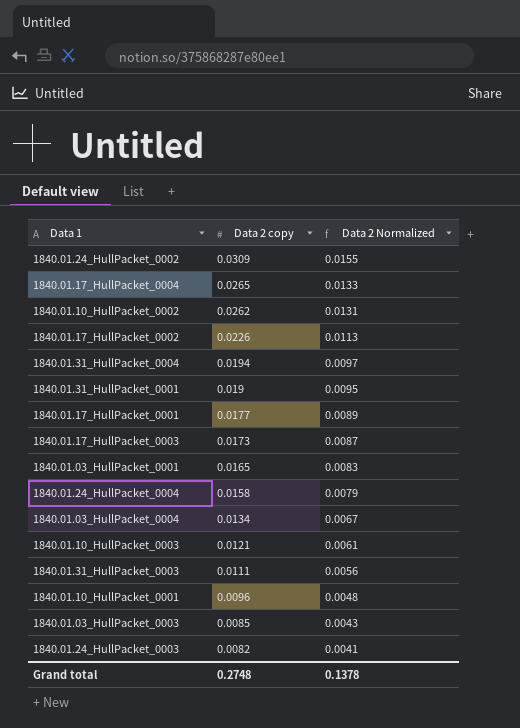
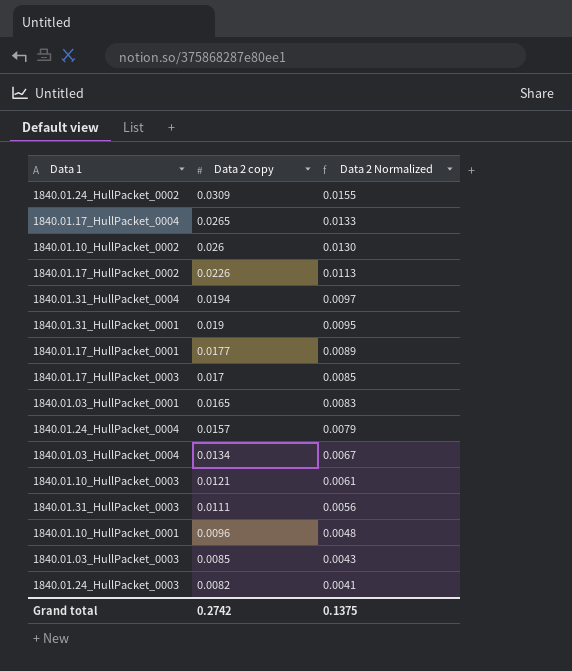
1840.01.10_HullPacket_0002 | Data 2 copy: 0.0262 -> 0.026
1840.01.10_HullPacket_0002 | Data 2 Normalized: 0.0131 -> 0.0130
1840.01.17_HullPacket_0003 | Data 2 copy: 0.0173 -> 0.017
1840.01.17_HullPacket_0003 | Data 2 Normalized: 0.0087 -> 0.0085
1840.01.24_HullPacket_0004 | Data 2 copy: 0.0158 -> 0.0157
Grand total | Data 2 copy: 0.2748 -> 0.2742
Grand total | Data 2 Normalized: 0.1378 -> 0.1375

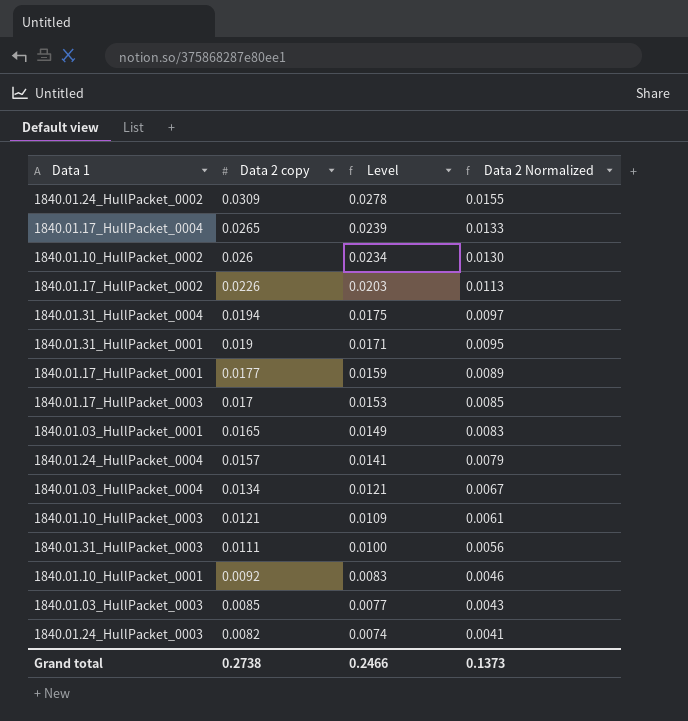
column Level | formula: none -> [Data 2 copy] * 0.9
1840.01.10_HullPacket_0001 | Data 2 copy: 0.0096 -> 0.0092
1840.01.10_HullPacket_0001 | Data 2 Normalized: 0.0048 -> 0.0046
Grand total | Data 2 copy: 0.2742 -> 0.2738
Grand total | Data 2 Normalized: 0.1375 -> 0.1373

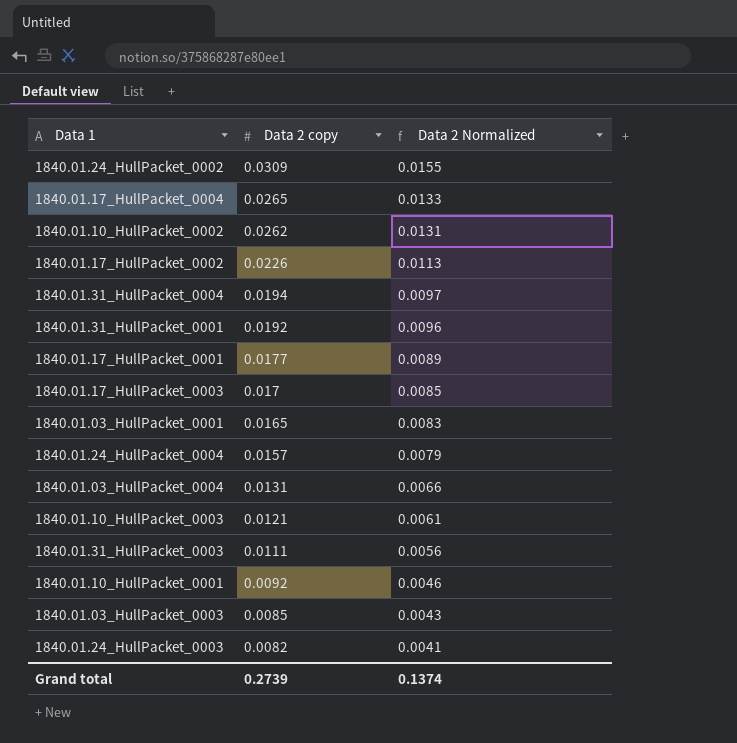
column Level | formula: [Data 2 copy] * 0.9 -> none
1840.01.10_HullPacket_0002 | Data 2 copy: 0.026 -> 0.0262
1840.01.10_HullPacket_0002 | Data 2 Normalized: 0.0130 -> 0.0131
1840.01.31_HullPacket_0001 | Data 2 copy: 0.019 -> 0.0192
1840.01.31_HullPacket_0001 | Data 2 Normalized: 0.0095 -> 0.0096
1840.01.03_HullPacket_0004 | Data 2 copy: 0.0134 -> 0.0131
1840.01.03_HullPacket_0004 | Data 2 Normalized: 0.0067 -> 0.0066
Grand total | Data 2 copy: 0.2738 -> 0.2739
Grand total | Data 2 Normalized: 0.1373 -> 0.1374

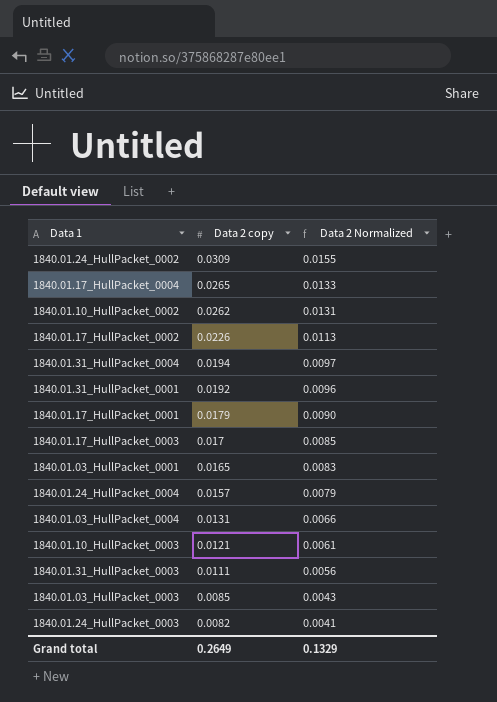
row 1840.01.10_HullPacket_0001: 0.0092 | 0.0046 -> none
1840.01.17_HullPacket_0001 | Data 2 copy: 0.0177 -> 0.0179
1840.01.17_HullPacket_0001 | Data 2 Normalized: 0.0089 -> 0.0090
Grand total | Data 2 copy: 0.2739 -> 0.2649
Grand total | Data 2 Normalized: 0.1374 -> 0.1329

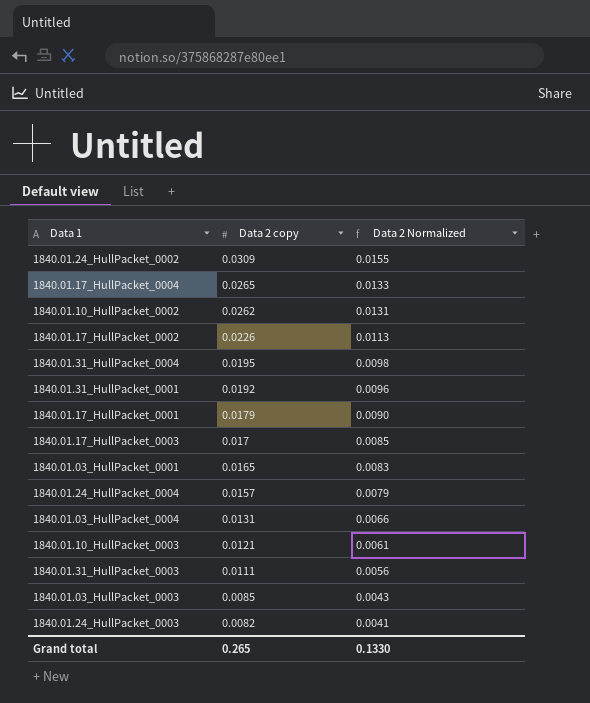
1840.01.31_HullPacket_0004 | Data 2 copy: 0.0194 -> 0.0195
1840.01.31_HullPacket_0004 | Data 2 Normalized: 0.0097 -> 0.0098
Grand total | Data 2 copy: 0.2649 -> 0.265
Grand total | Data 2 Normalized: 0.1329 -> 0.1330

